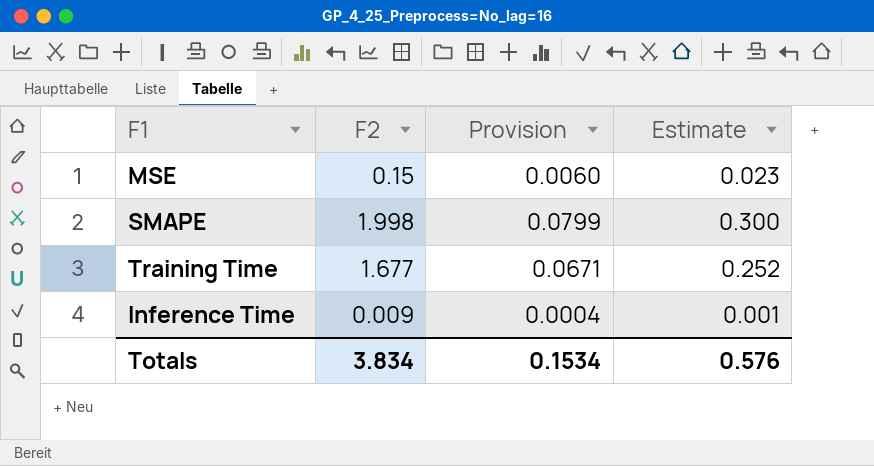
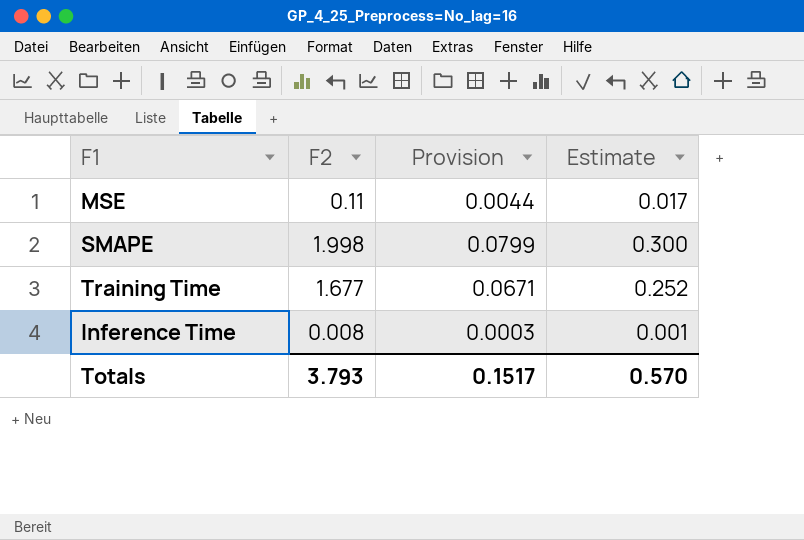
MSE | F2: 0.15 -> 0.11
MSE | Provision: 0.0060 -> 0.0044
MSE | Estimate: 0.023 -> 0.017
Inference Time | F2: 0.009 -> 0.008
Inference Time | Provision: 0.0004 -> 0.0003
Totals | F2: 3.834 -> 3.793
Totals | Provision: 0.1534 -> 0.1517
Totals | Estimate: 0.576 -> 0.570

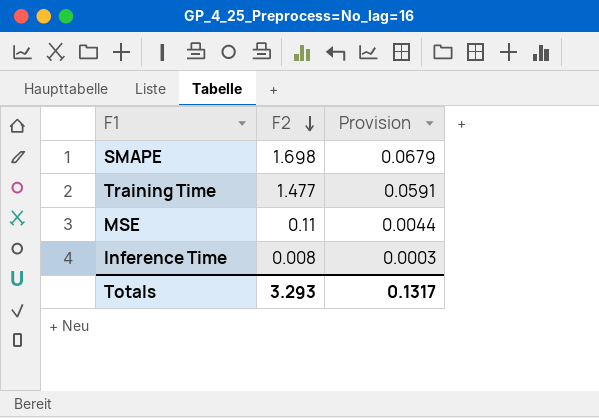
row order: none -> F2 descending
column Estimate | formula: [F2] * 0.15 -> none
SMAPE | F2: 1.998 -> 1.698
SMAPE | Provision: 0.0799 -> 0.0679
Training Time | F2: 1.677 -> 1.477
Training Time | Provision: 0.0671 -> 0.0591
Totals | F2: 3.793 -> 3.293
Totals | Provision: 0.1517 -> 0.1317

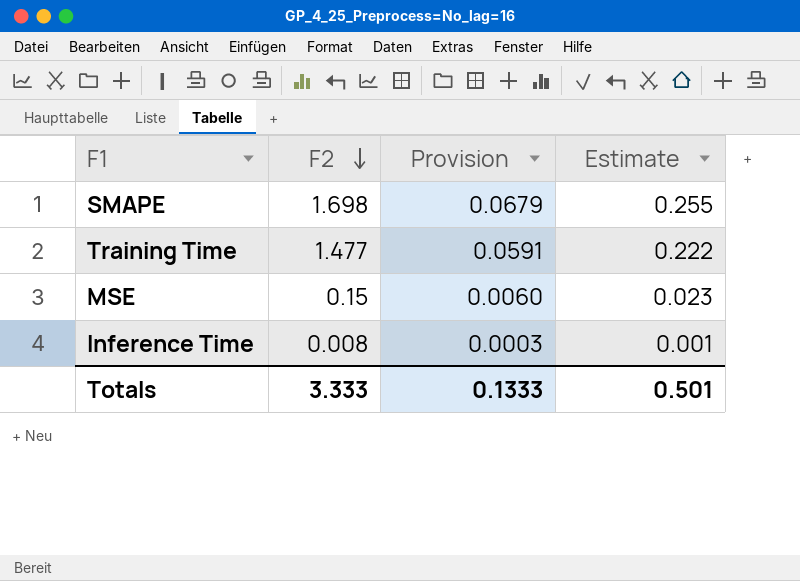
column Estimate | formula: none -> [F2] * 0.15
MSE | F2: 0.11 -> 0.15
MSE | Provision: 0.0044 -> 0.0060
Totals | F2: 3.293 -> 3.333
Totals | Provision: 0.1317 -> 0.1333

